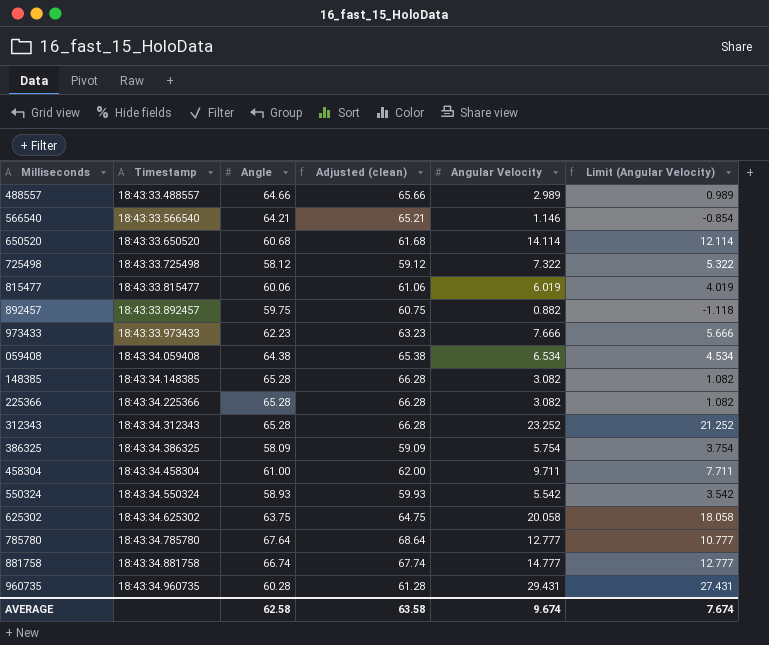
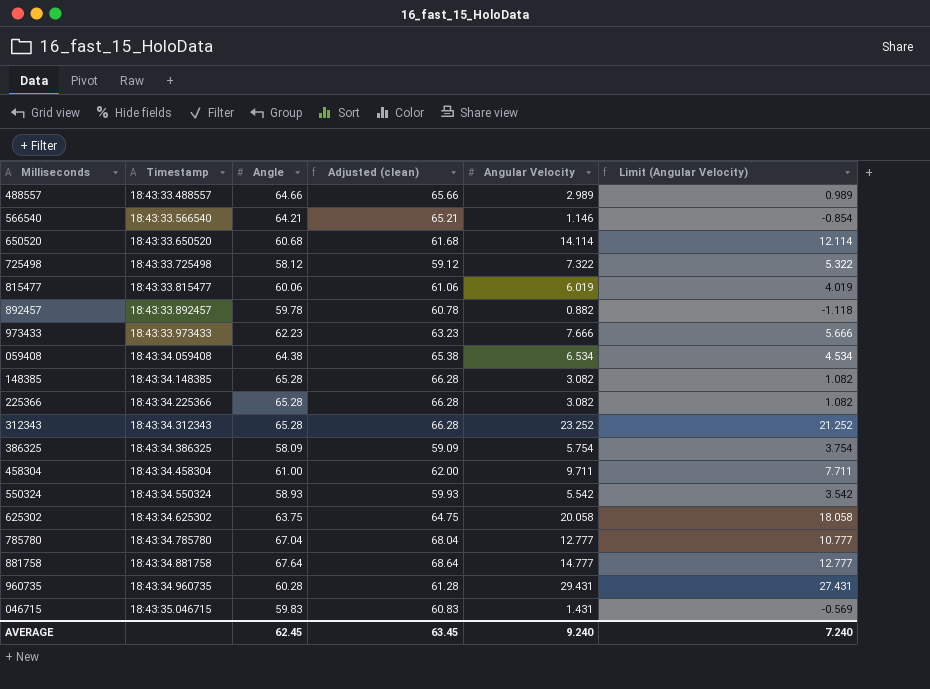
892457 | Angle: 59.75 -> 59.78
892457 | Adjusted (clean): 60.75 -> 60.78
785780 | Angle: 67.64 -> 67.04
785780 | Adjusted (clean): 68.64 -> 68.04
881758 | Angle: 66.74 -> 67.64
881758 | Adjusted (clean): 67.74 -> 68.64
row 046715: none -> 18:43:35.046715 | 59.83 | 60.83 | 1.431 | -0.569
AVERAGE | Angle: 62.58 -> 62.45
AVERAGE | Adjusted (clean): 63.58 -> 63.45
AVERAGE | Angular Velocity: 9.674 -> 9.240
AVERAGE | Limit (Angular Velocity): 7.674 -> 7.240

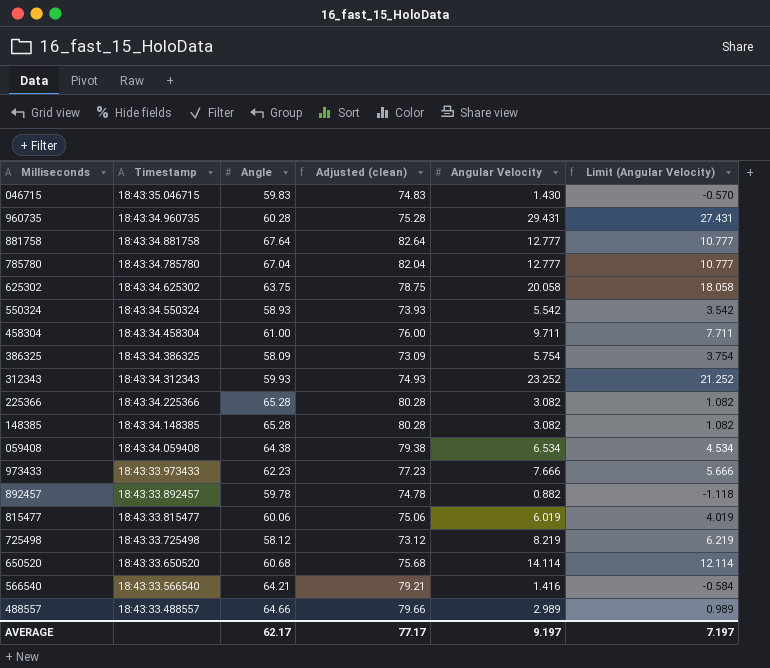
row order: Timestamp ascending -> Timestamp descending
column Adjusted (clean) | formula: [Angle] + 1 -> [Angle] + 15
046715 | Angular Velocity: 1.431 -> 1.430
046715 | Limit (Angular Velocity): -0.569 -> -0.570
881758 | Angular Velocity: 14.777 -> 12.777
881758 | Limit (Angular Velocity): 12.777 -> 10.777
312343 | Angle: 65.28 -> 59.93
725498 | Angular Velocity: 7.322 -> 8.219
725498 | Limit (Angular Velocity): 5.322 -> 6.219
566540 | Angular Velocity: 1.146 -> 1.416
566540 | Limit (Angular Velocity): -0.854 -> -0.584
AVERAGE | Angle: 62.45 -> 62.17
AVERAGE | Adjusted (clean): 63.45 -> 77.17
AVERAGE | Angular Velocity: 9.240 -> 9.197
AVERAGE | Limit (Angular Velocity): 7.240 -> 7.197

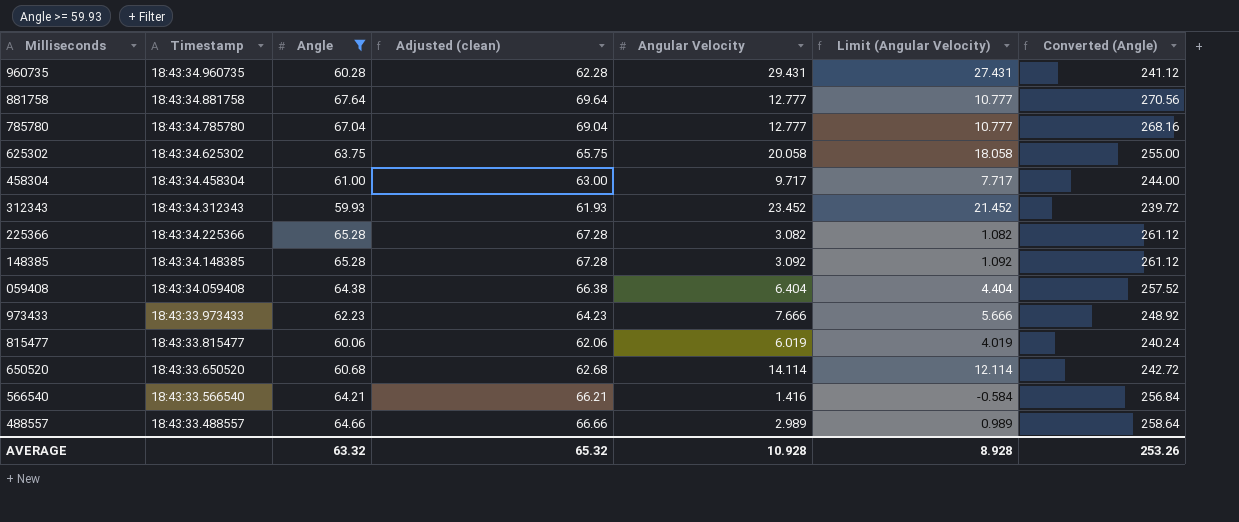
filter: none -> Angle >= 59.93
column Adjusted (clean) | formula: [Angle] + 15 -> [Angle] + 2
column Converted (Angle) | formula: none -> [Angle] * 4
458304 | Angular Velocity: 9.711 -> 9.717
458304 | Limit (Angular Velocity): 7.711 -> 7.717
312343 | Angular Velocity: 23.252 -> 23.452
312343 | Limit (Angular Velocity): 21.252 -> 21.452
148385 | Angular Velocity: 3.082 -> 3.092
148385 | Limit (Angular Velocity): 1.082 -> 1.092
059408 | Angular Velocity: 6.534 -> 6.404
059408 | Limit (Angular Velocity): 4.534 -> 4.404
AVERAGE | Angle: 62.17 -> 63.32
AVERAGE | Adjusted (clean): 77.17 -> 65.32
AVERAGE | Angular Velocity: 9.197 -> 10.928
AVERAGE | Limit (Angular Velocity): 7.197 -> 8.928

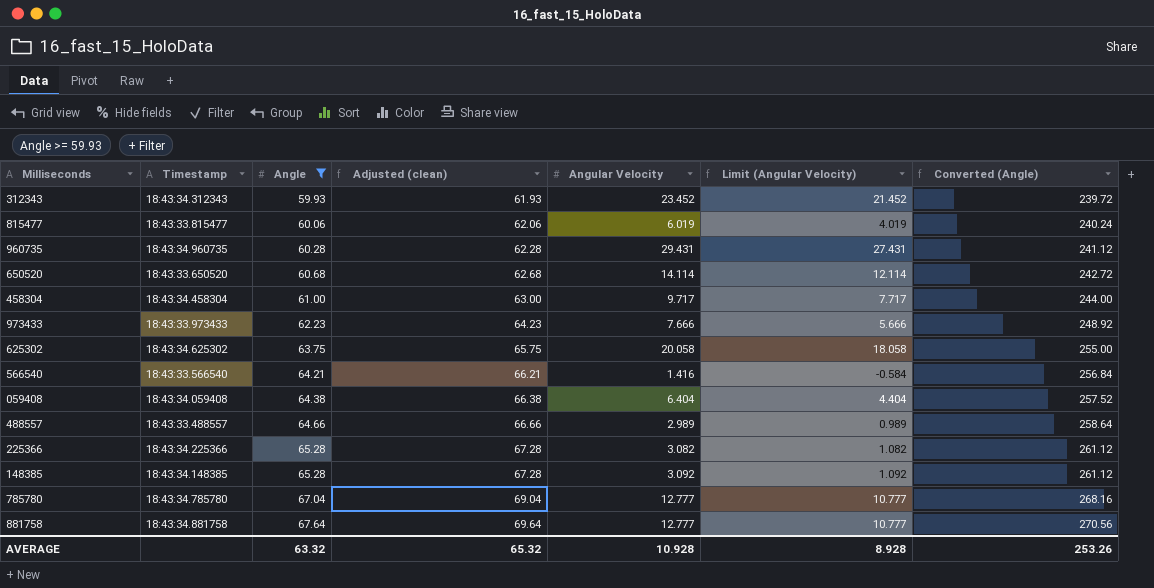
row order: Timestamp descending -> Angle ascending

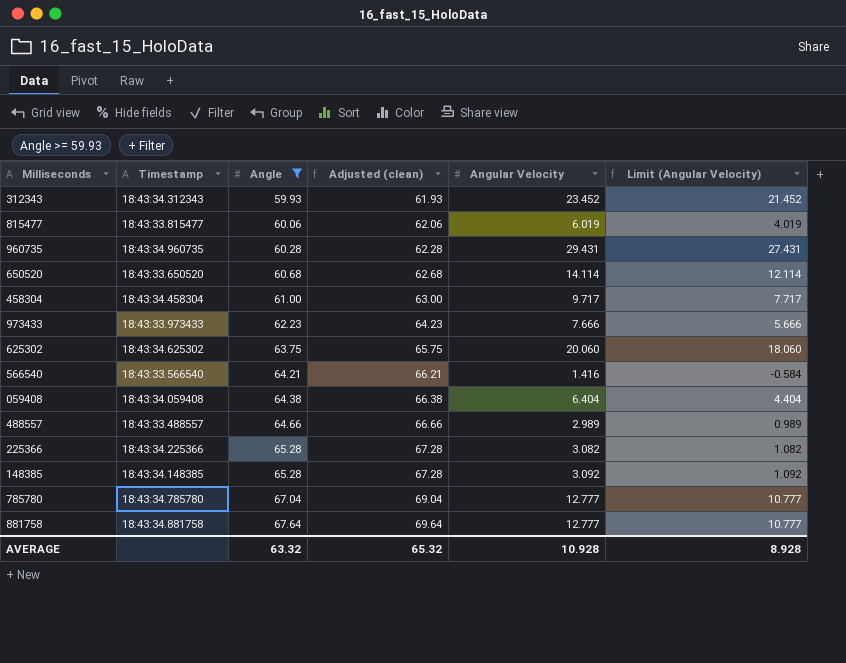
column Converted (Angle) | formula: [Angle] * 4 -> none
625302 | Angular Velocity: 20.058 -> 20.060
625302 | Limit (Angular Velocity): 18.058 -> 18.060

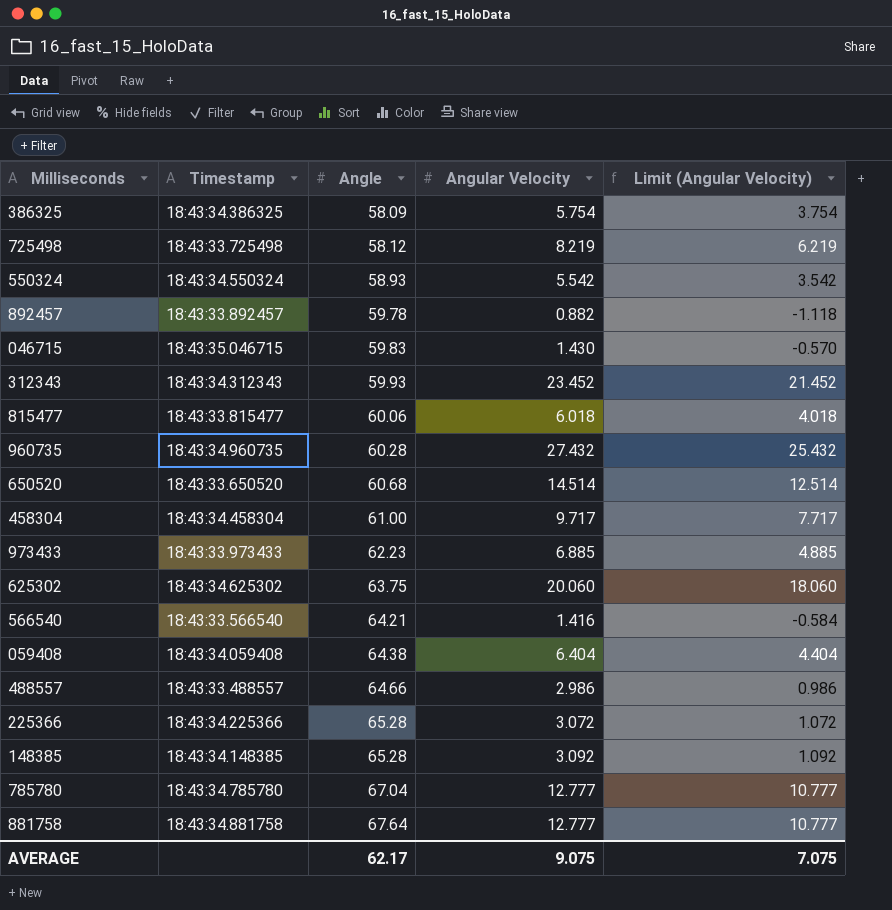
filter: Angle >= 59.93 -> none
column Adjusted (clean) | formula: [Angle] + 2 -> none
815477 | Angular Velocity: 6.019 -> 6.018
815477 | Limit (Angular Velocity): 4.019 -> 4.018
960735 | Angular Velocity: 29.431 -> 27.432
960735 | Limit (Angular Velocity): 27.431 -> 25.432
650520 | Angular Velocity: 14.114 -> 14.514
650520 | Limit (Angular Velocity): 12.114 -> 12.514
973433 | Angular Velocity: 7.666 -> 6.885
973433 | Limit (Angular Velocity): 5.666 -> 4.885
488557 | Angular Velocity: 2.989 -> 2.986
488557 | Limit (Angular Velocity): 0.989 -> 0.986
225366 | Angular Velocity: 3.082 -> 3.072
225366 | Limit (Angular Velocity): 1.082 -> 1.072
AVERAGE | Angle: 63.32 -> 62.17
AVERAGE | Angular Velocity: 10.928 -> 9.075
AVERAGE | Limit (Angular Velocity): 8.928 -> 7.075

